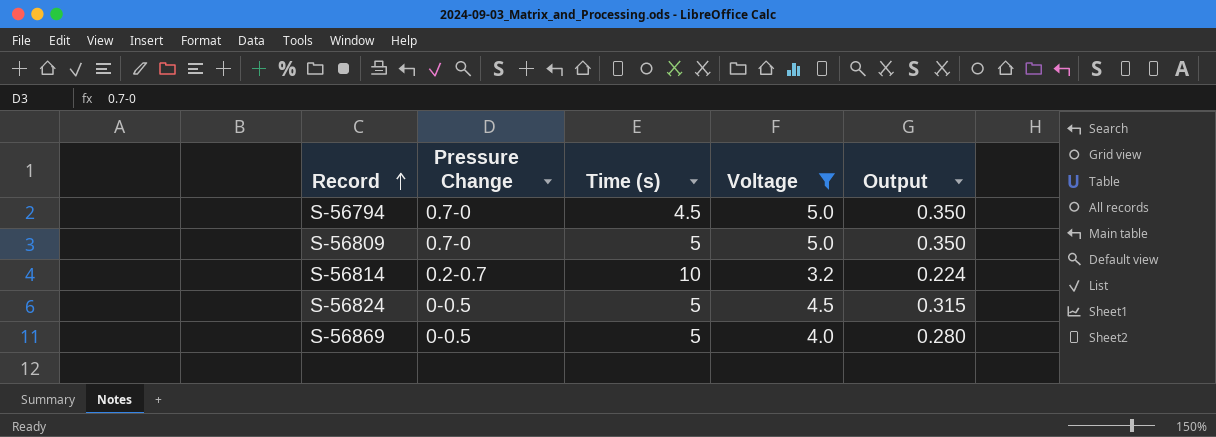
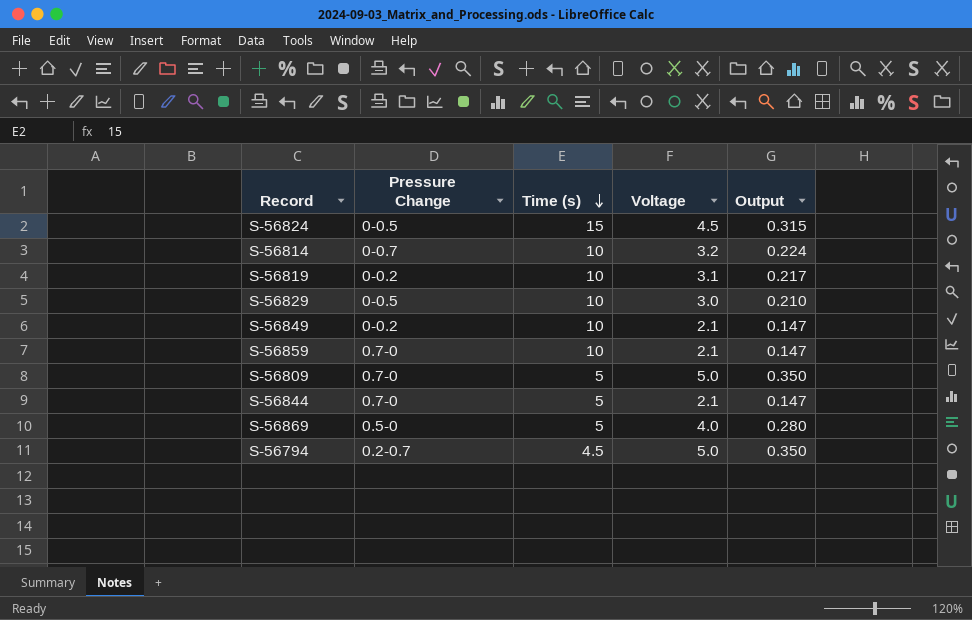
filter: Voltage >= 3.2 -> none
row order: Record ascending -> Time (s) descending
S-56824 | Time (s): 5 -> 15
S-56814 | Pressure Change: 0.2-0.7 -> 0-0.7
S-56869 | Pressure Change: 0-0.5 -> 0.5-0
S-56794 | Pressure Change: 0.7-0 -> 0.2-0.7

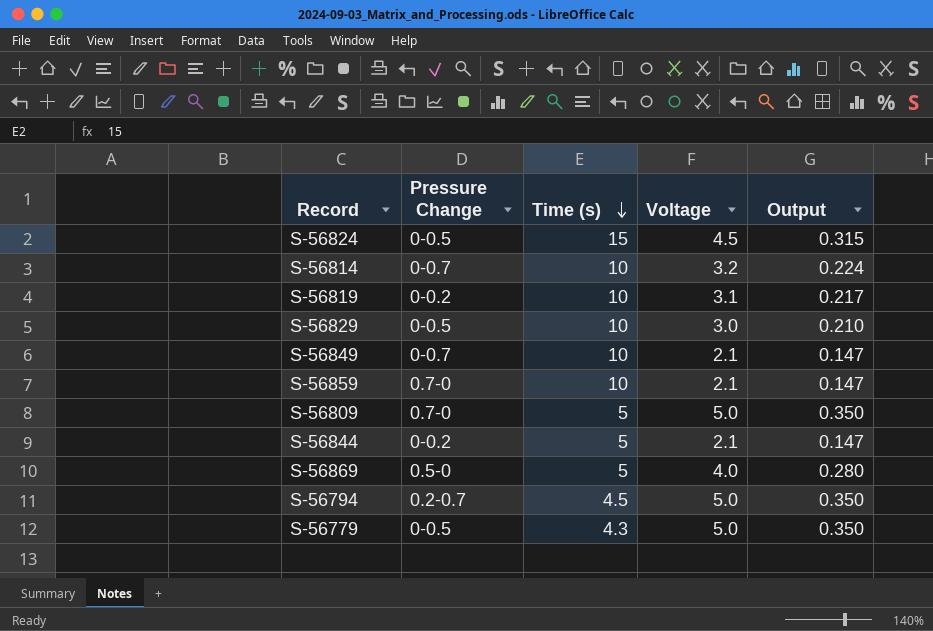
S-56849 | Pressure Change: 0-0.2 -> 0-0.7
S-56844 | Pressure Change: 0.7-0 -> 0-0.2
row S-56779: none -> 0-0.5 | 4.3 | 5.0 | 0.350

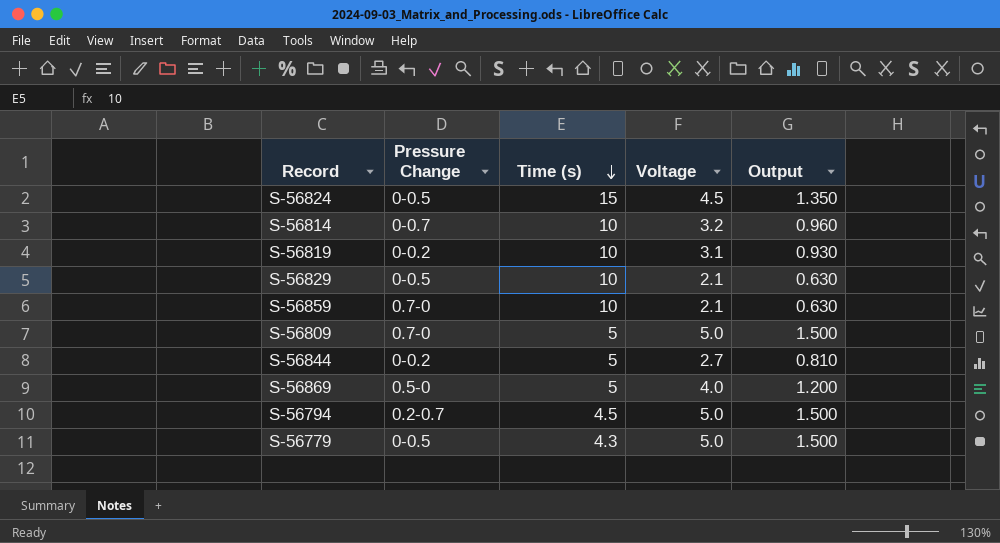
column Output | formula: [Voltage] * 0.07 -> [Voltage] * 0.3
row S-56849: 0-0.7 | 10 | 2.1 | 0.147 -> none
S-56829 | Voltage: 3.0 -> 2.1
S-56844 | Voltage: 2.1 -> 2.7

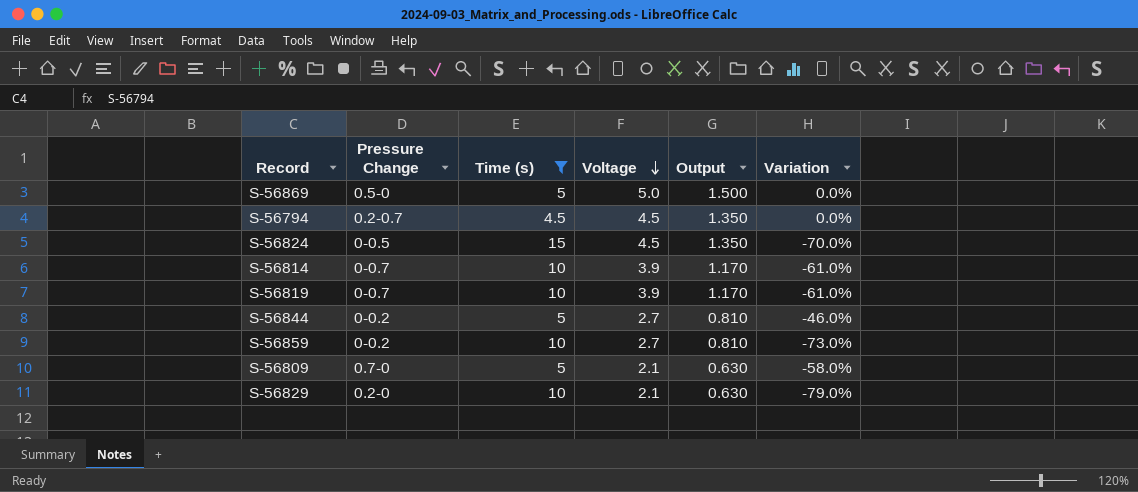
filter: none -> Time (s) != 4.3
row order: Time (s) descending -> Voltage descending
column Variation | formula: none -> ([Voltage] - [Time (s)]) / [Time (s)]
S-56869 | Voltage: 4.0 -> 5.0
S-56869 | Output: 1.200 -> 1.500
S-56794 | Voltage: 5.0 -> 4.5
S-56794 | Output: 1.500 -> 1.350
S-56814 | Voltage: 3.2 -> 3.9
S-56814 | Output: 0.960 -> 1.170
S-56819 | Pressure Change: 0-0.2 -> 0-0.7
S-56819 | Voltage: 3.1 -> 3.9
S-56819 | Output: 0.930 -> 1.170
S-56859 | Pressure Change: 0.7-0 -> 0-0.2
S-56859 | Voltage: 2.1 -> 2.7
S-56859 | Output: 0.630 -> 0.810
S-56809 | Voltage: 5.0 -> 2.1
S-56809 | Output: 1.500 -> 0.630
S-56829 | Pressure Change: 0-0.5 -> 0.2-0

